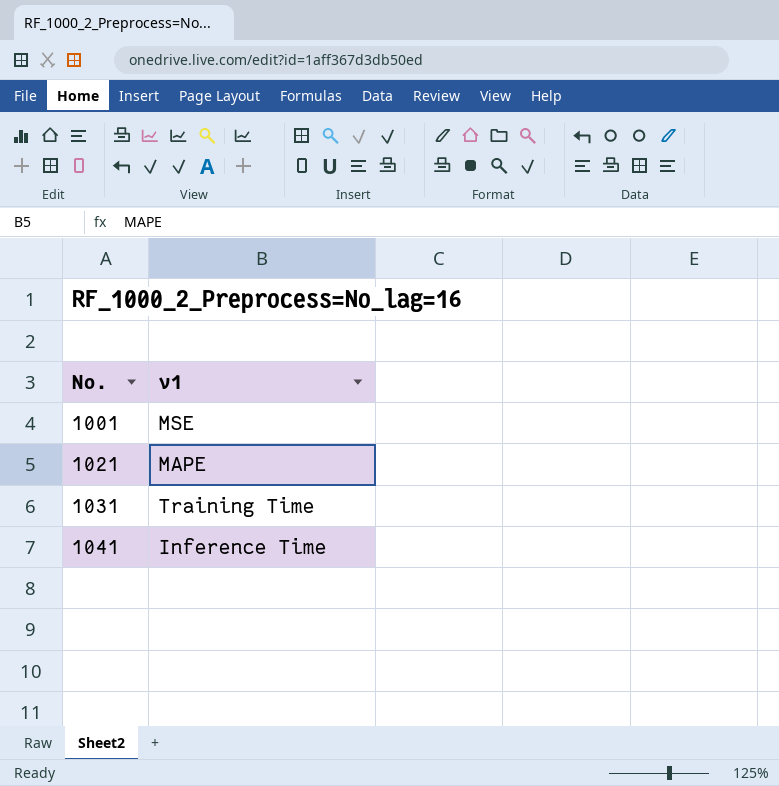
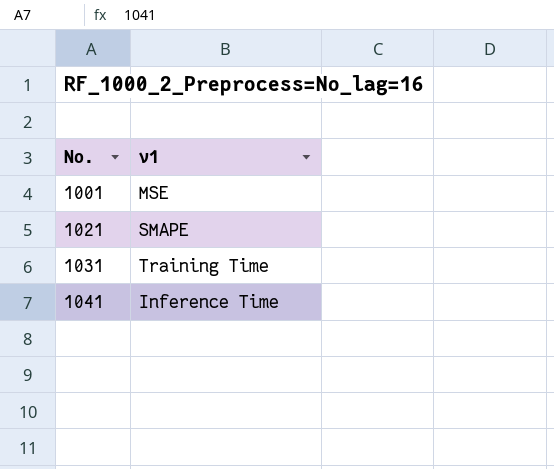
1021 | v1: MAPE -> SMAPE

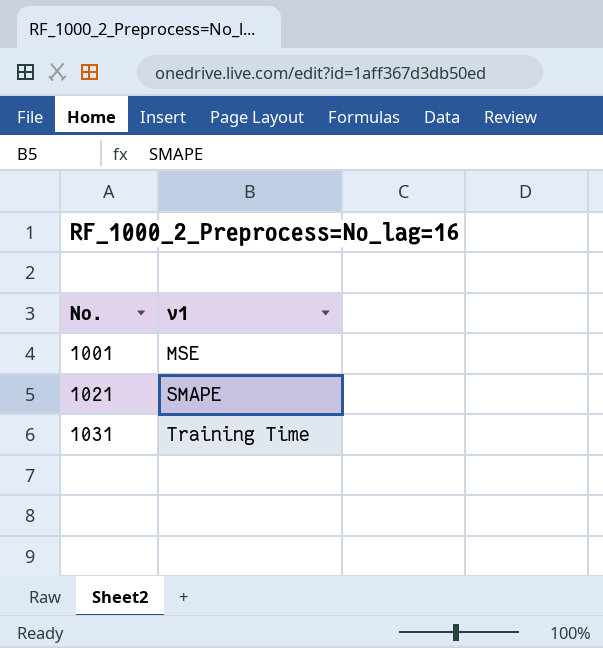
row 1041: Inference Time -> none

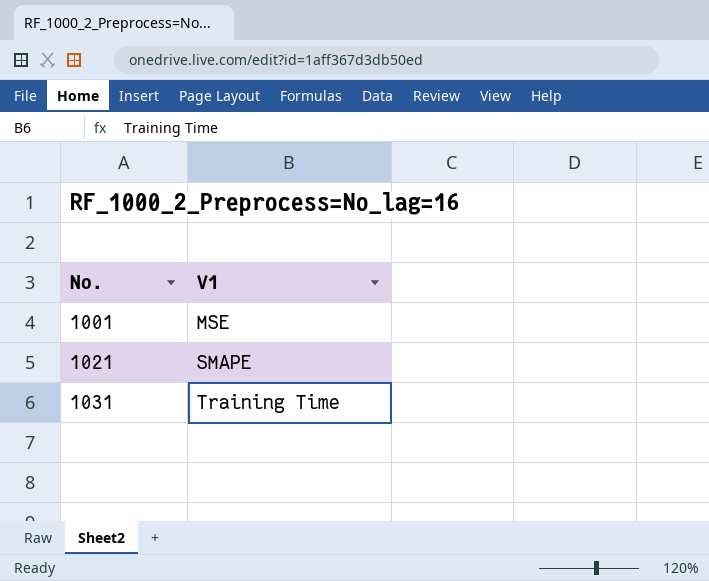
column name: v1 -> V1

